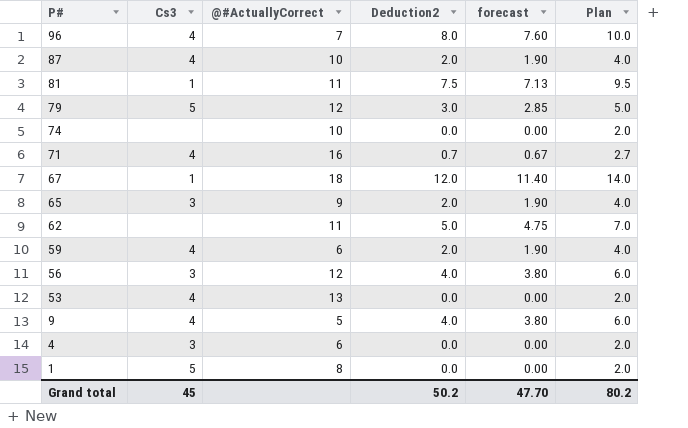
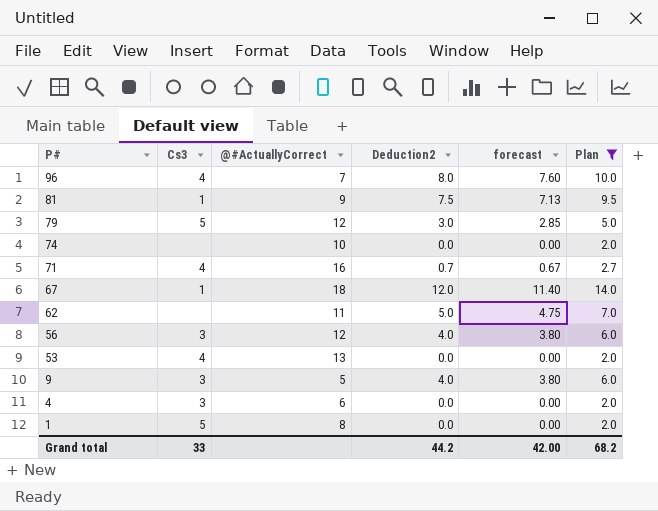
filter: none -> Plan != 4.0
81 | @#ActuallyCorrect: 11 -> 9
9 | Cs3: 4 -> 3
Grand total | Cs3: 45 -> 33
Grand total | Deduction2: 50.2 -> 44.2
Grand total | forecast: 47.70 -> 42.00
Grand total | Plan: 80.2 -> 68.2

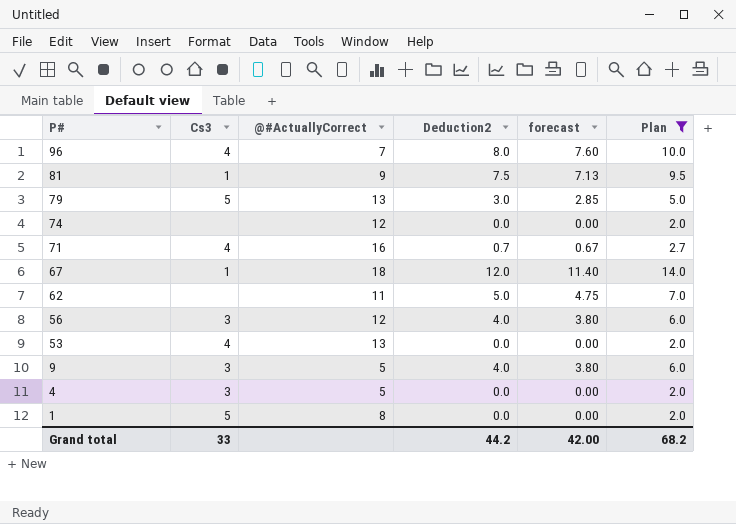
79 | @#ActuallyCorrect: 12 -> 13
74 | @#ActuallyCorrect: 10 -> 12
4 | @#ActuallyCorrect: 6 -> 5

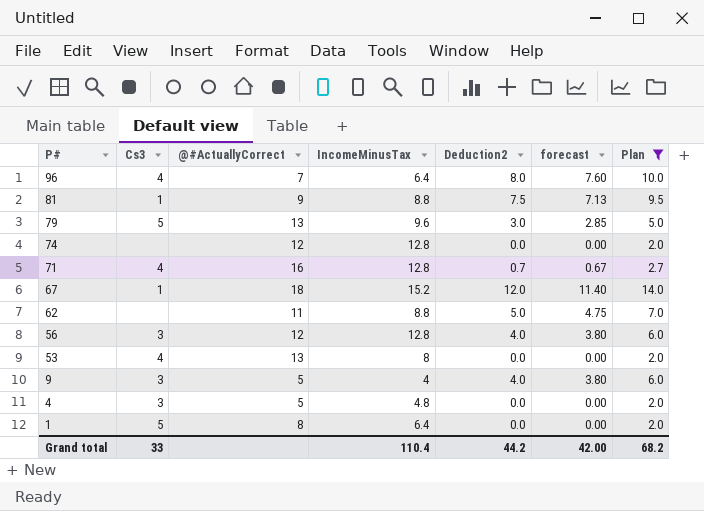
column IncomeMinusTax | position: none -> 4

